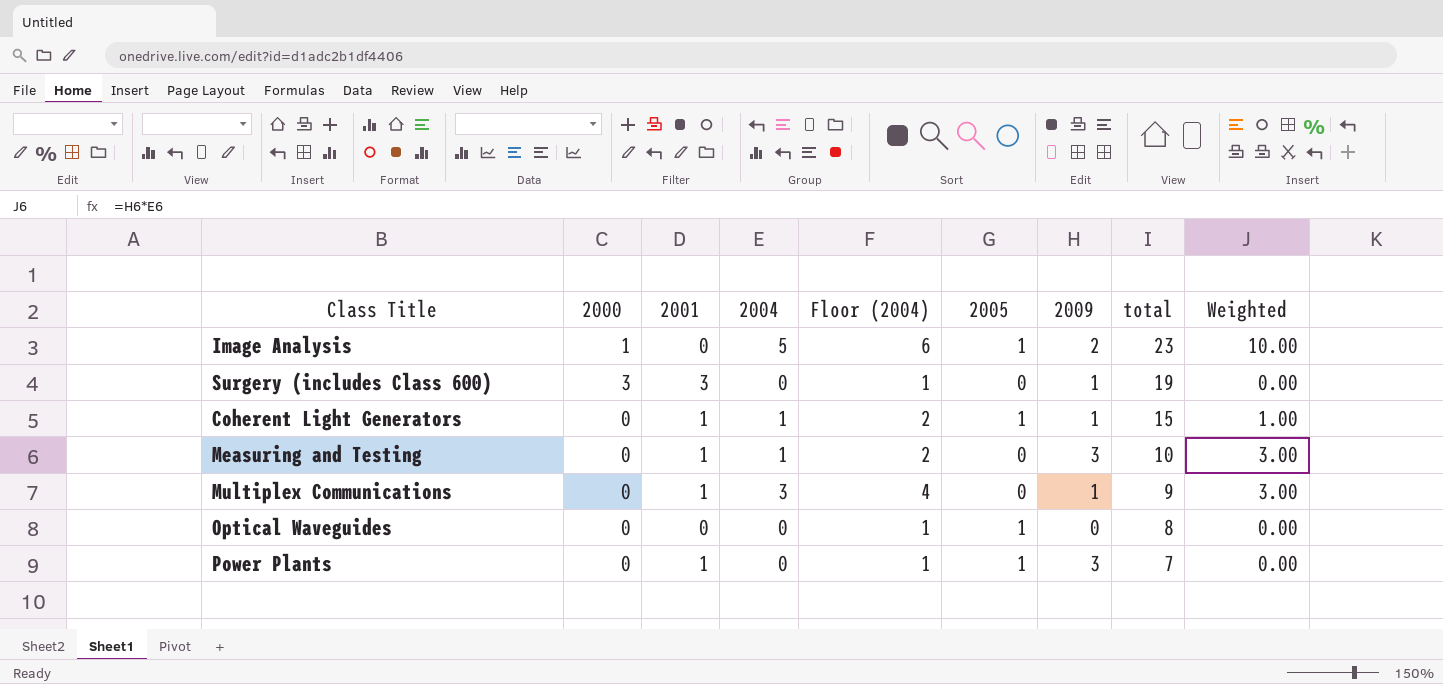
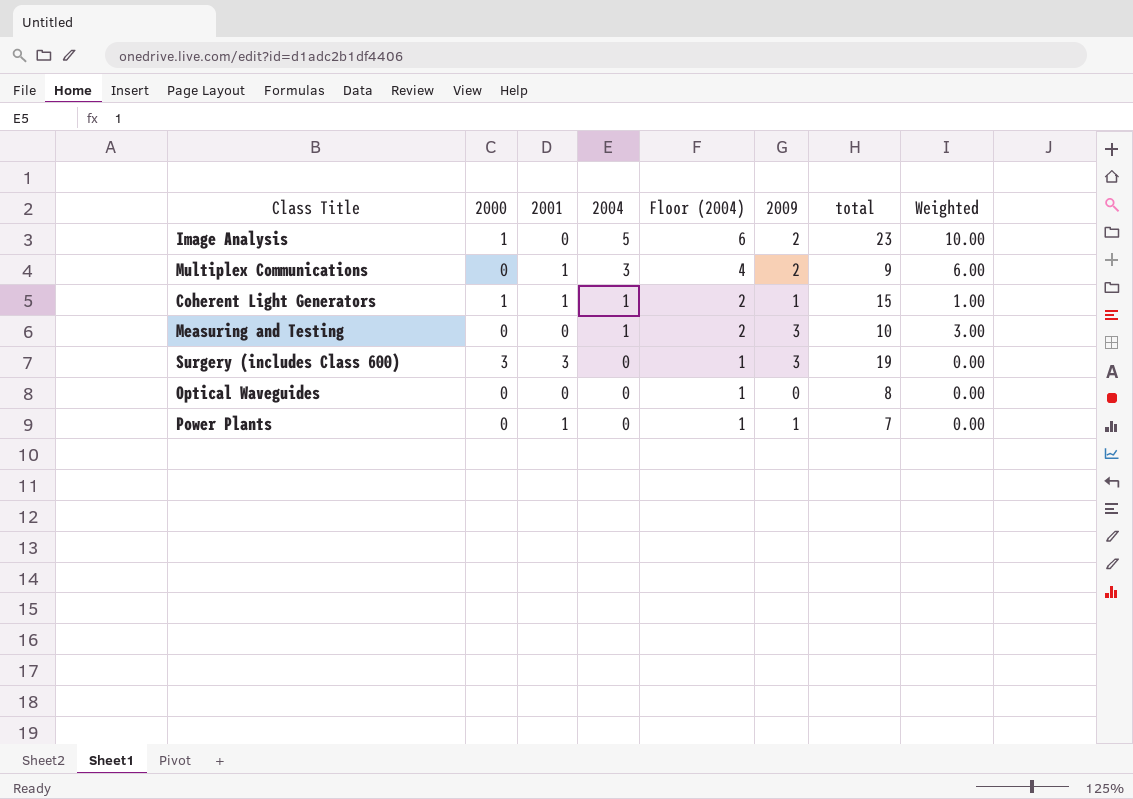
row order: total descending -> 2004 descending
column 2005 | position: 6 -> none
Multiplex Communications | 2009: 1 -> 2
Multiplex Communications | Weighted: 3.00 -> 6.00
Coherent Light Generators | 2000: 0 -> 1
Measuring and Testing | 2001: 1 -> 0
Surgery (includes Class 600) | 2009: 1 -> 3
Power Plants | 2009: 3 -> 1

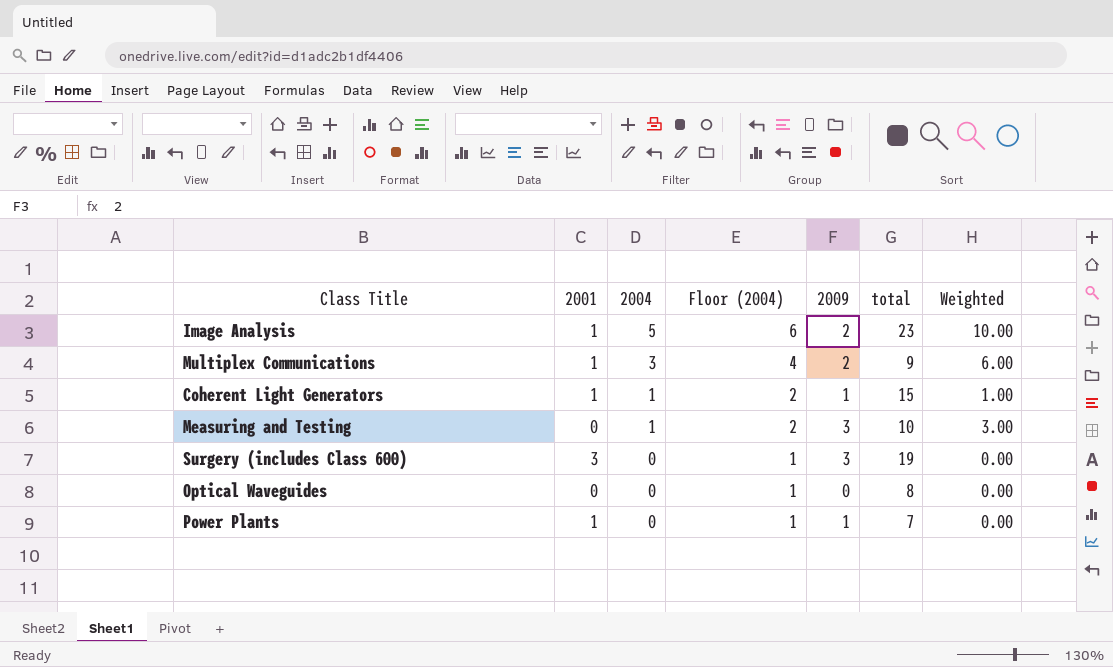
column 2000 | position: 2 -> none
Image Analysis | 2001: 0 -> 1

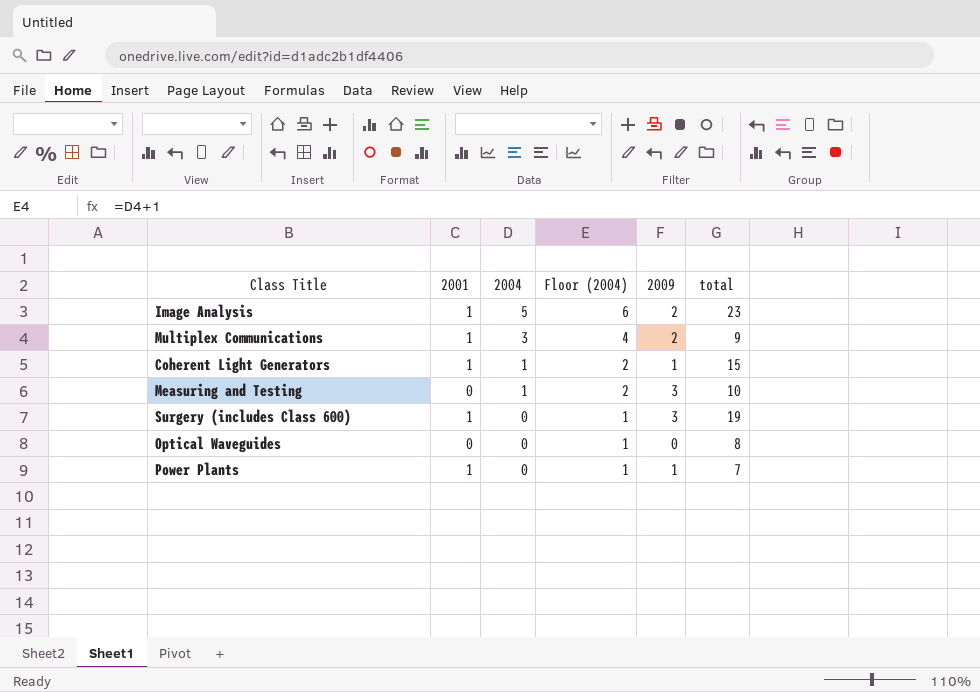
column Weighted | formula: [2004] * [2009] -> none
Surgery (includes Class 600) | 2001: 3 -> 1

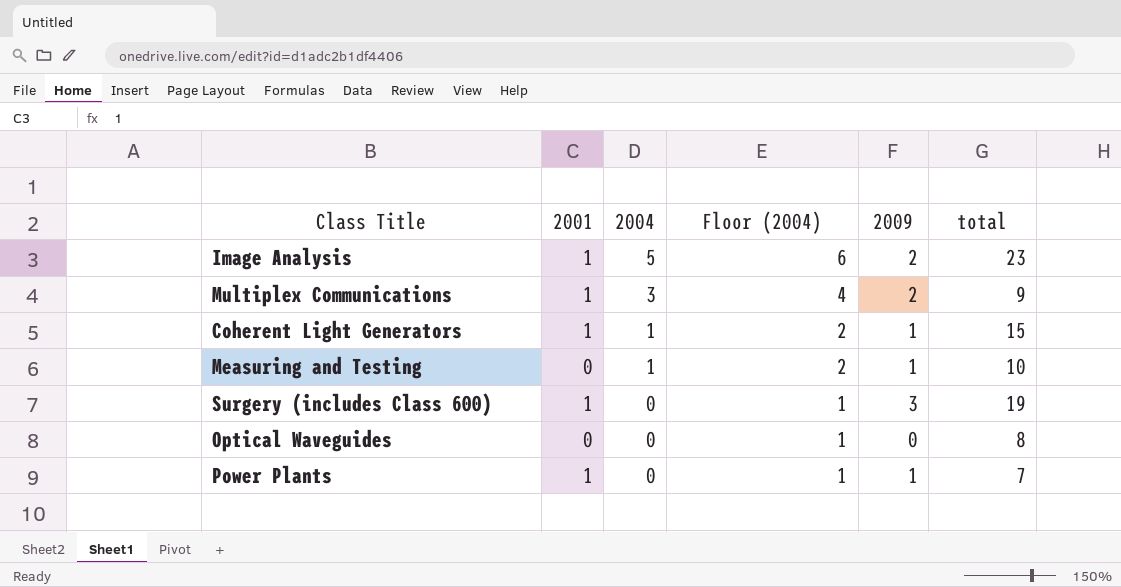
Measuring and Testing | 2009: 3 -> 1

